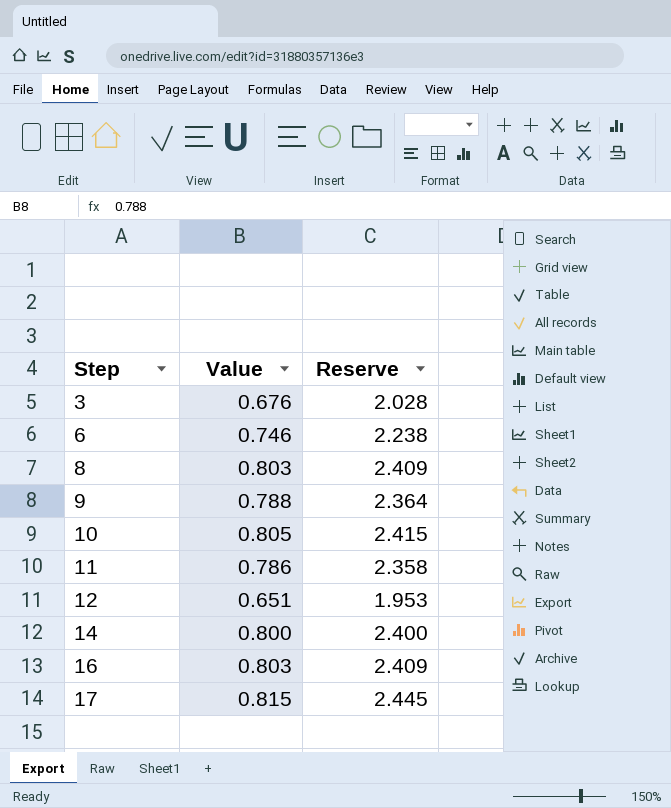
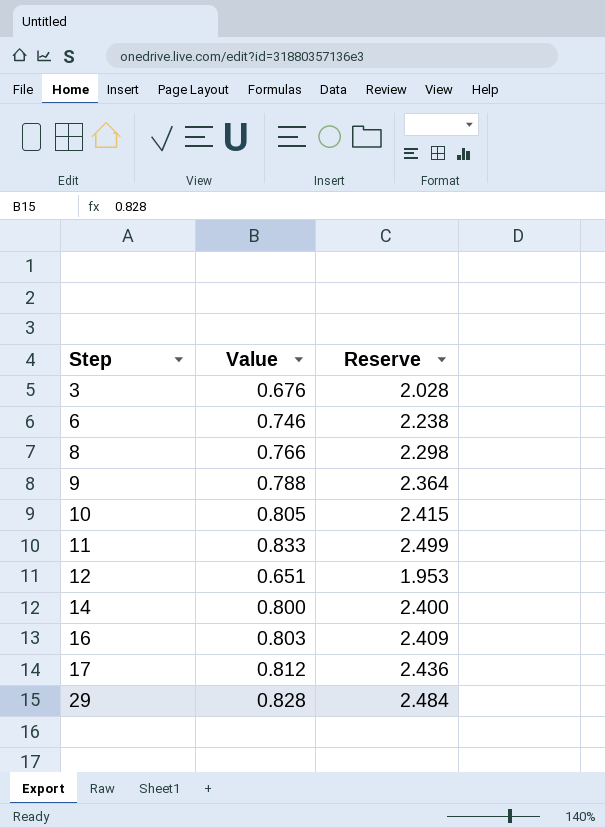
8 | Value: 0.803 -> 0.766
8 | Reserve: 2.409 -> 2.298
11 | Value: 0.786 -> 0.833
11 | Reserve: 2.358 -> 2.499
17 | Value: 0.815 -> 0.812
17 | Reserve: 2.445 -> 2.436
row 29: none -> 0.828 | 2.484

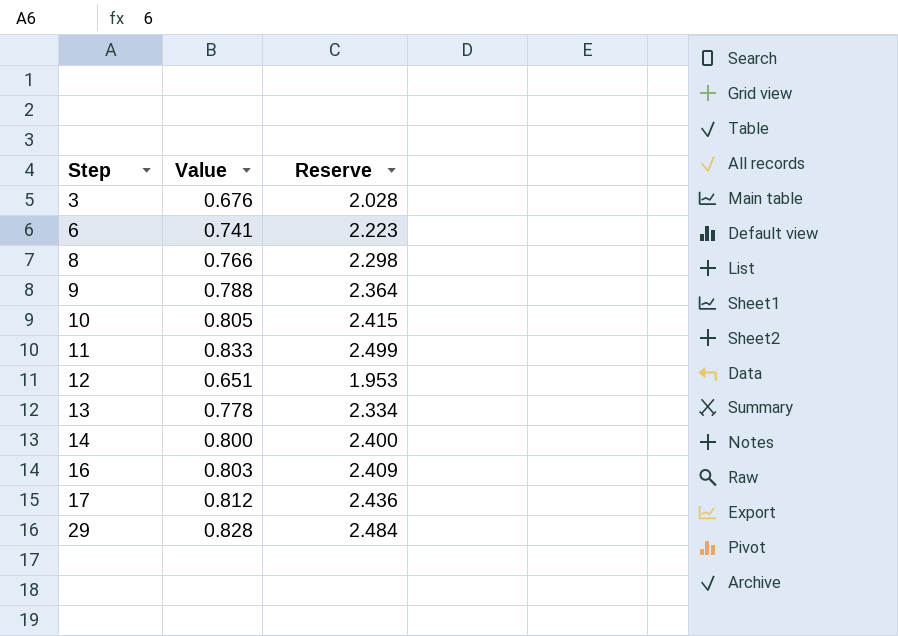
6 | Value: 0.746 -> 0.741
6 | Reserve: 2.238 -> 2.223
row 13: none -> 0.778 | 2.334

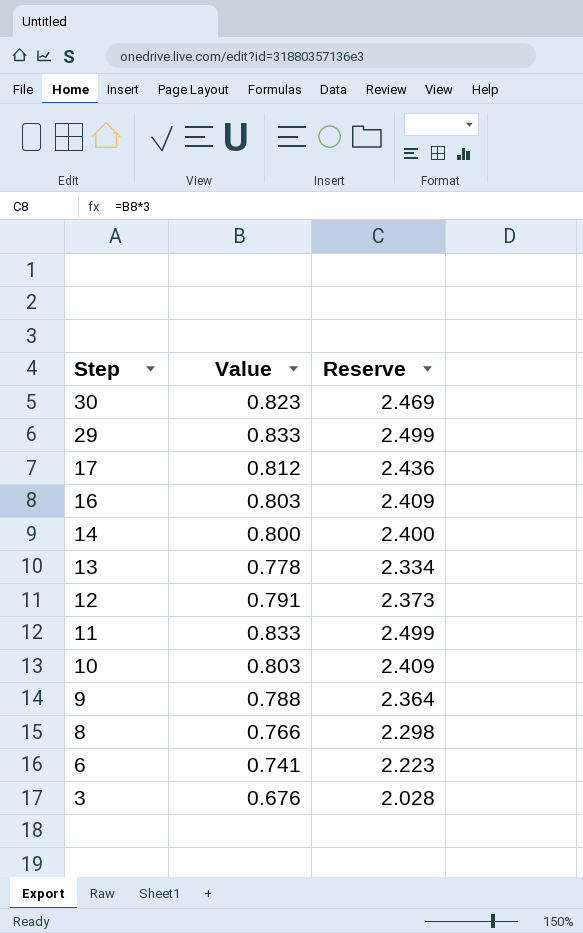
row order: Step ascending -> Step descending
row 30: none -> 0.823 | 2.469
29 | Value: 0.828 -> 0.833
29 | Reserve: 2.484 -> 2.499
12 | Value: 0.651 -> 0.791
12 | Reserve: 1.953 -> 2.373
10 | Value: 0.805 -> 0.803
10 | Reserve: 2.415 -> 2.409

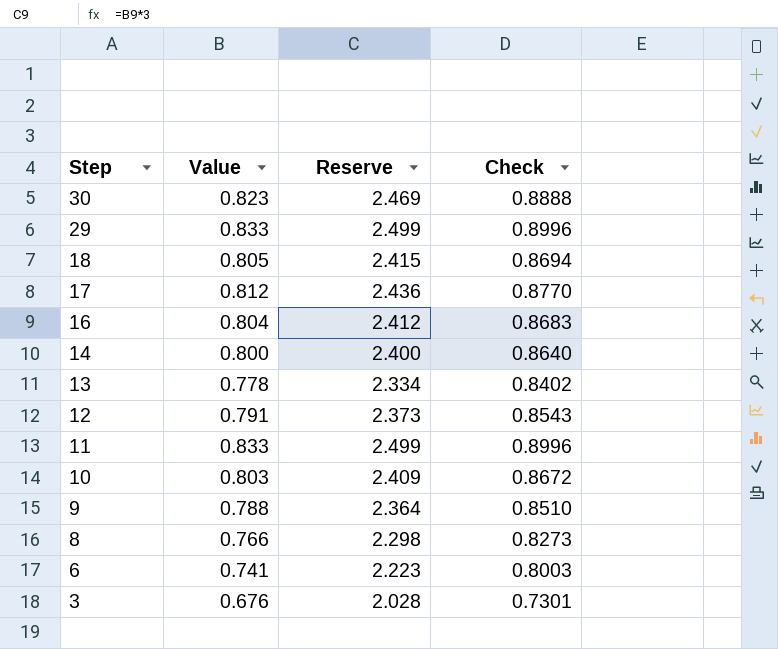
column Check | formula: none -> [Value] * 1.08
row 18: none -> 0.805 | 2.415 | 0.8694
16 | Value: 0.803 -> 0.804
16 | Reserve: 2.409 -> 2.412

